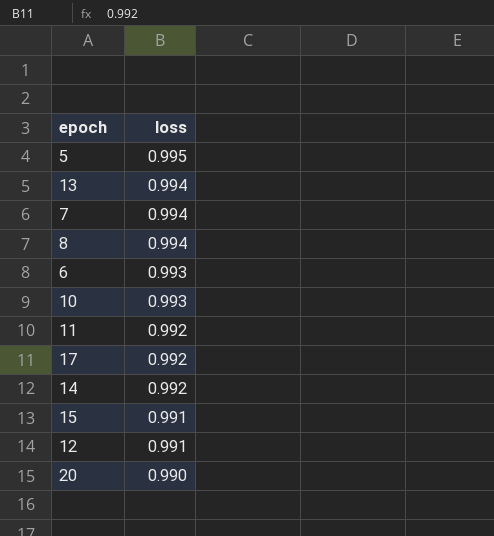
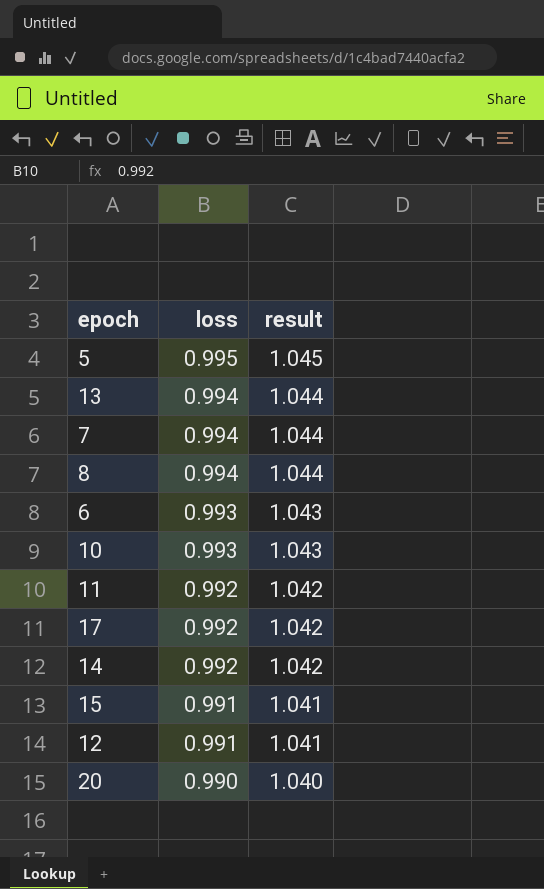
column result | formula: none -> [loss] * 1.05

